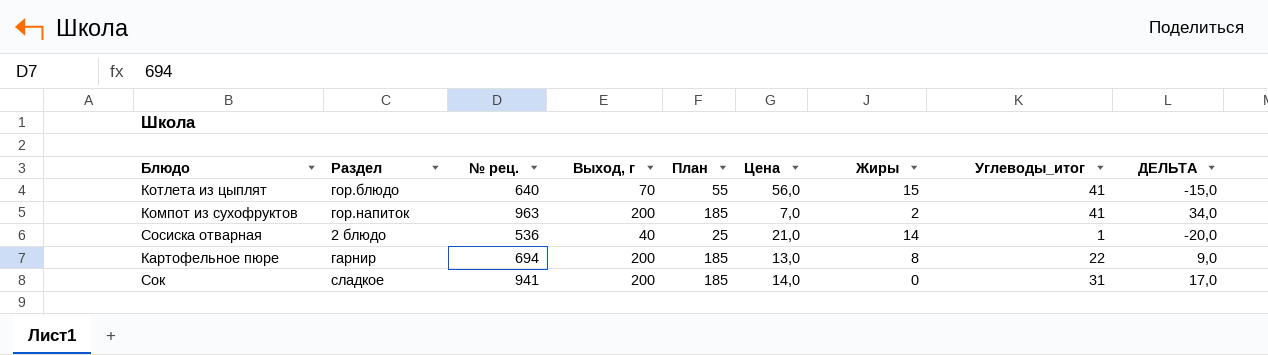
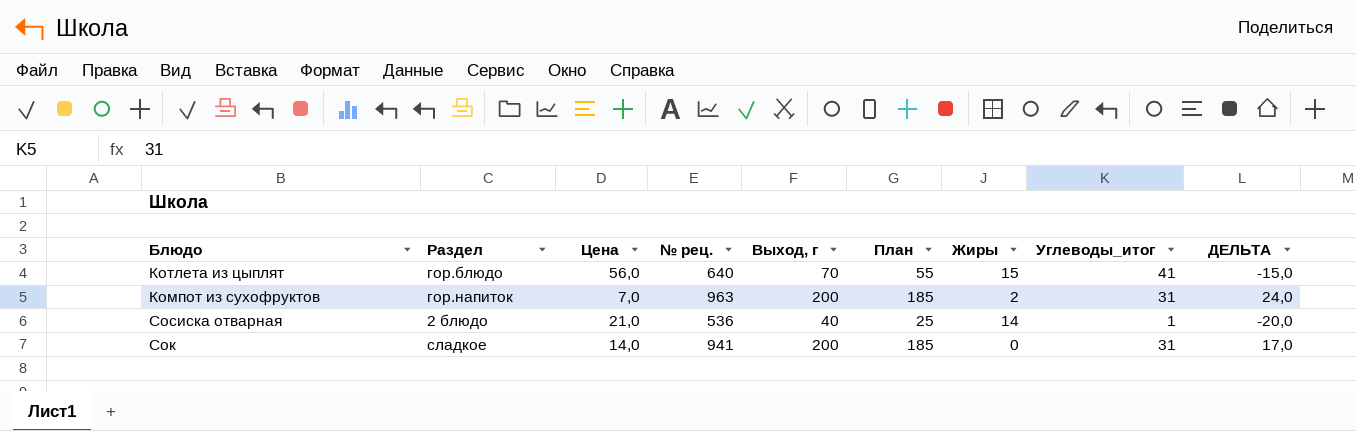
column Цена | position: 6 -> 3
row Картофельное пюре: гарнир | 694 | 200 | 185 | 13,0 | 8 | 22 | 9,0 -> none
Компот из сухофруктов | Углеводы_итог: 41 -> 31
Компот из сухофруктов | ДЕЛЬТА: 34,0 -> 24,0

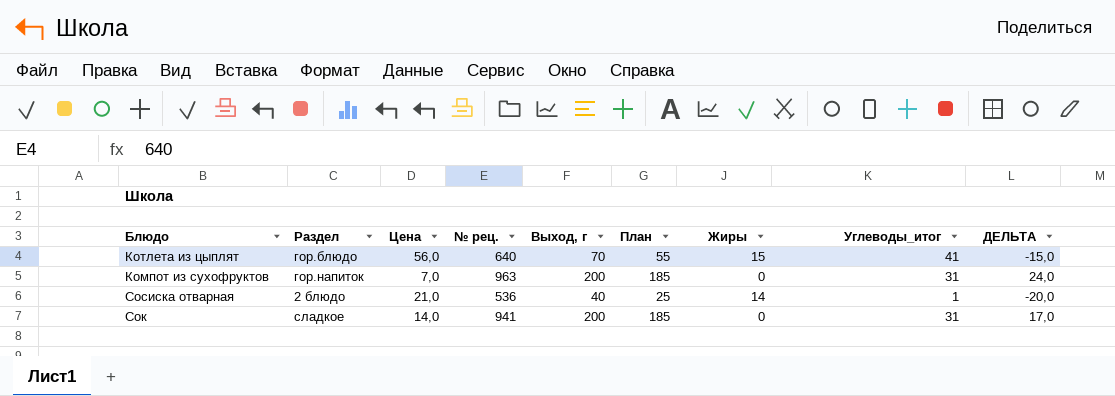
Компот из сухофруктов | Жиры: 2 -> 0

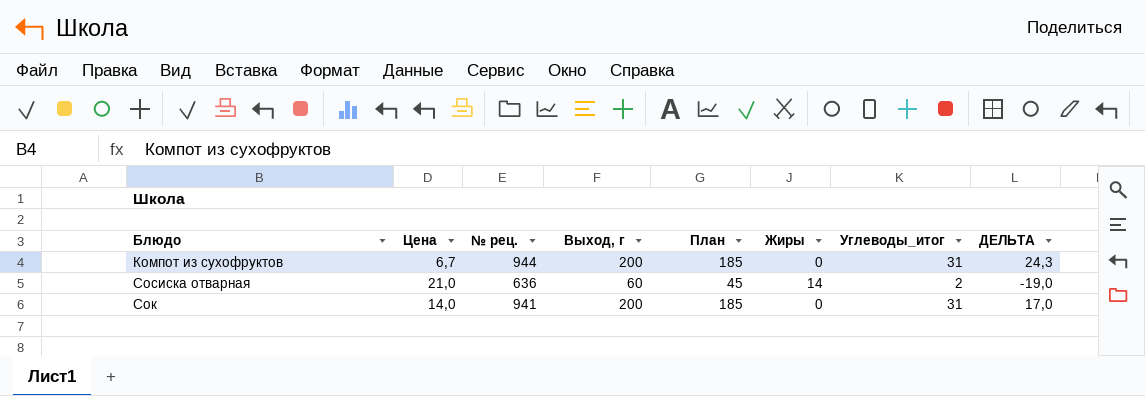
column Раздел | position: 2 -> none
row Котлета из цыплят: гор.блюдо | 56,0 | 640 | 70 | 55 | 15 | 41 | -15,0 -> none
Компот из сухофруктов | Цена: 7,0 -> 6,7
Компот из сухофруктов | № рец.: 963 -> 944
Компот из сухофруктов | ДЕЛЬТА: 24,0 -> 24,3
Сосиска отварная | № рец.: 536 -> 636
Сосиска отварная | Выход, г: 40 -> 60
Сосиска отварная | План: 25 -> 45
Сосиска отварная | Углеводы_итог: 1 -> 2
Сосиска отварная | ДЕЛЬТА: -20,0 -> -19,0

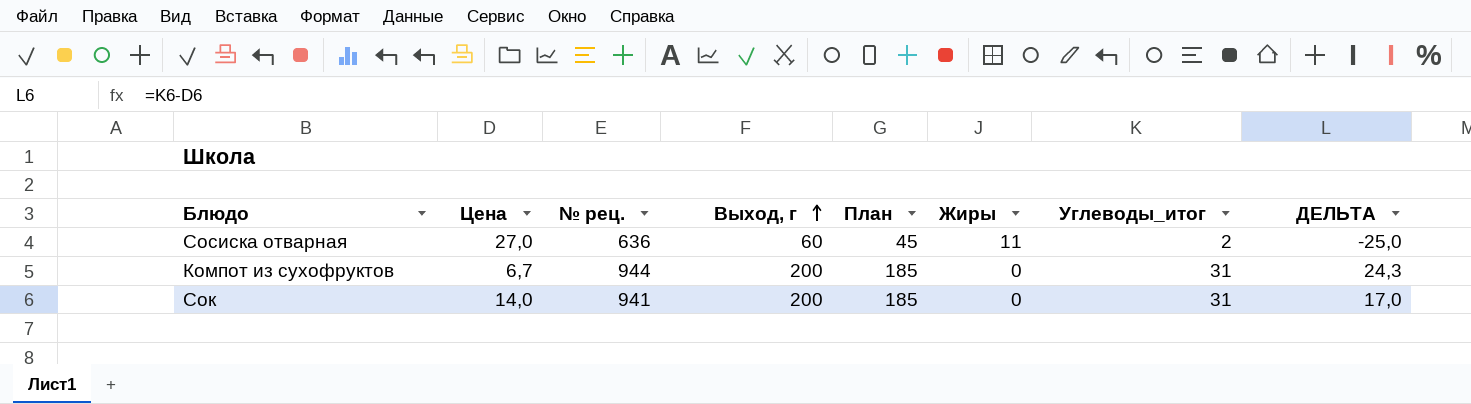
row order: none -> Выход, г ascending
Сосиска отварная | Цена: 21,0 -> 27,0
Сосиска отварная | Жиры: 14 -> 11
Сосиска отварная | ДЕЛЬТА: -19,0 -> -25,0

